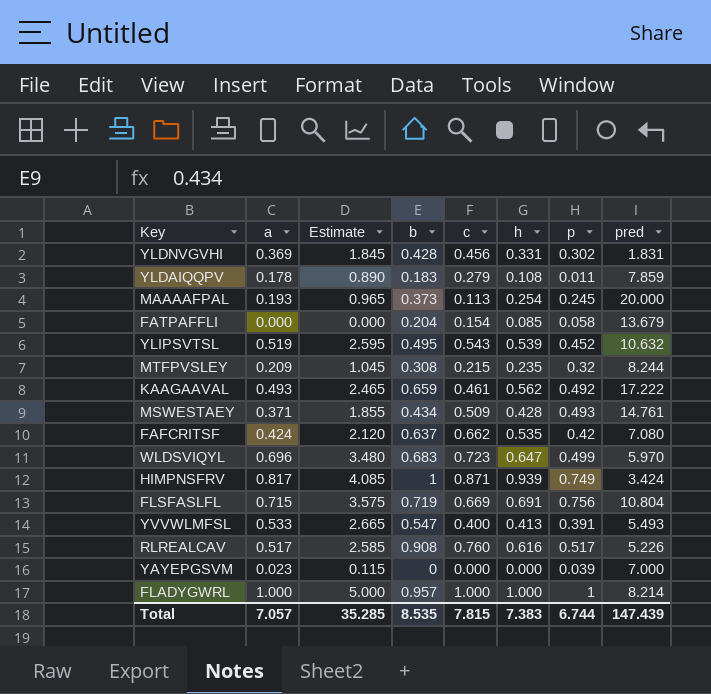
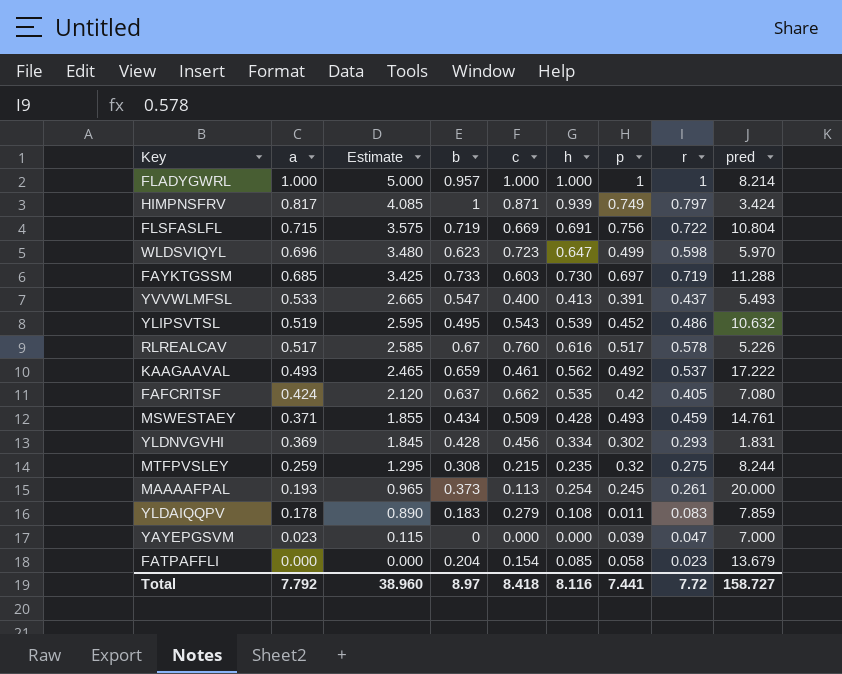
row order: none -> a descending
column r | position: none -> 8
WLDSVIQYL | b: 0.683 -> 0.623
row FAYKTGSSM: none -> 0.685 | 3.425 | 0.733 | 0.603 | 0.730 | 0.697 | 0.719 | 11.288
RLREALCAV | b: 0.908 -> 0.67
YLDNVGVHI | h: 0.331 -> 0.334
MTFPVSLEY | a: 0.209 -> 0.259
MTFPVSLEY | Estimate: 1.045 -> 1.295
Total | a: 7.057 -> 7.792
Total | Estimate: 35.285 -> 38.960
Total | b: 8.535 -> 8.97
Total | c: 7.815 -> 8.418
Total | h: 7.383 -> 8.116
Total | p: 6.744 -> 7.441
Total | pred: 147.439 -> 158.727

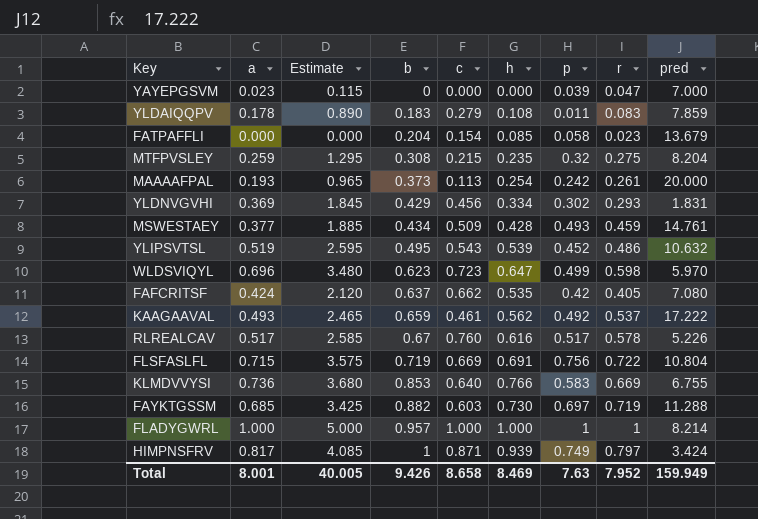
row order: a descending -> b ascending
row YVVWLMFSL: 0.533 | 2.665 | 0.547 | 0.400 | 0.413 | 0.391 | 0.437 | 5.493 -> none
MTFPVSLEY | pred: 8.244 -> 8.204
MAAAAFPAL | p: 0.245 -> 0.242
YLDNVGVHI | b: 0.428 -> 0.429
MSWESTAEY | a: 0.371 -> 0.377
MSWESTAEY | Estimate: 1.855 -> 1.885
row KLMDVVYSI: none -> 0.736 | 3.680 | 0.853 | 0.640 | 0.766 | 0.583 | 0.669 | 6.755
FAYKTGSSM | b: 0.733 -> 0.882
Total | a: 7.792 -> 8.001
Total | Estimate: 38.960 -> 40.005
Total | b: 8.97 -> 9.426
Total | c: 8.418 -> 8.658
Total | h: 8.116 -> 8.469
Total | p: 7.441 -> 7.63
Total | r: 7.72 -> 7.952
Total | pred: 158.727 -> 159.949

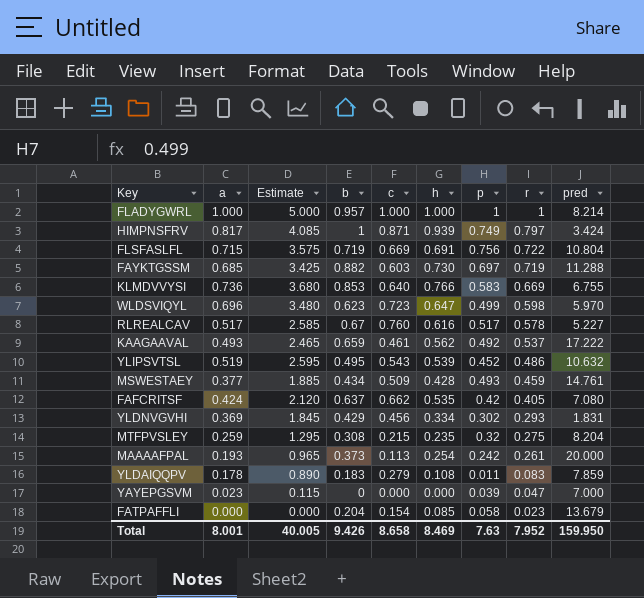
row order: b ascending -> r descending
RLREALCAV | pred: 5.226 -> 5.227
Total | pred: 159.949 -> 159.950

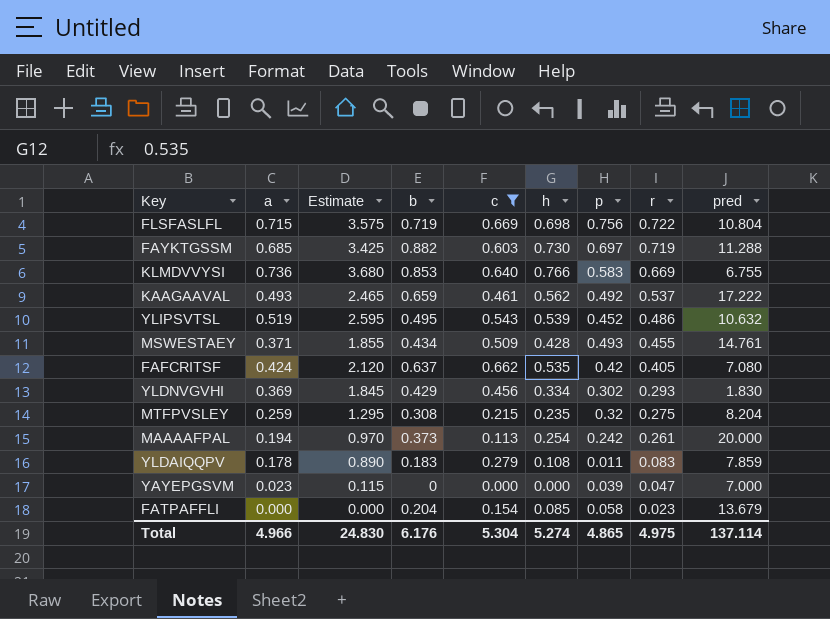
filter: none -> c <= 0.669
FLSFASLFL | h: 0.691 -> 0.698
MSWESTAEY | a: 0.377 -> 0.371
MSWESTAEY | Estimate: 1.885 -> 1.855
MSWESTAEY | r: 0.459 -> 0.455
YLDNVGVHI | pred: 1.831 -> 1.830
MAAAAFPAL | a: 0.193 -> 0.194
MAAAAFPAL | Estimate: 0.965 -> 0.970
Total | a: 8.001 -> 4.966
Total | Estimate: 40.005 -> 24.830
Total | b: 9.426 -> 6.176
Total | c: 8.658 -> 5.304
Total | h: 8.469 -> 5.274
Total | p: 7.63 -> 4.865
Total | r: 7.952 -> 4.975
Total | pred: 159.950 -> 137.114

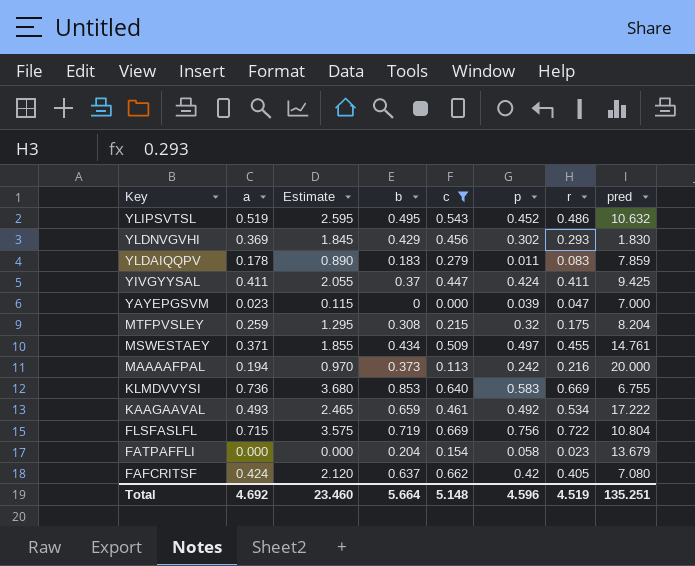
row order: r descending -> Key descending
column h | position: 6 -> none
row FAYKTGSSM: 0.685 | 3.425 | 0.882 | 0.603 | 0.730 | 0.697 | 0.719 | 11.288 -> none
row YIVGYYSAL: none -> 0.411 | 2.055 | 0.37 | 0.447 | 0.424 | 0.411 | 9.425
MTFPVSLEY | r: 0.275 -> 0.175
MSWESTAEY | p: 0.493 -> 0.497
MAAAAFPAL | r: 0.261 -> 0.216
KAAGAAVAL | r: 0.537 -> 0.534
Total | a: 4.966 -> 4.692
Total | Estimate: 24.830 -> 23.460
Total | b: 6.176 -> 5.664
Total | c: 5.304 -> 5.148
Total | p: 4.865 -> 4.596
Total | r: 4.975 -> 4.519
Total | pred: 137.114 -> 135.251

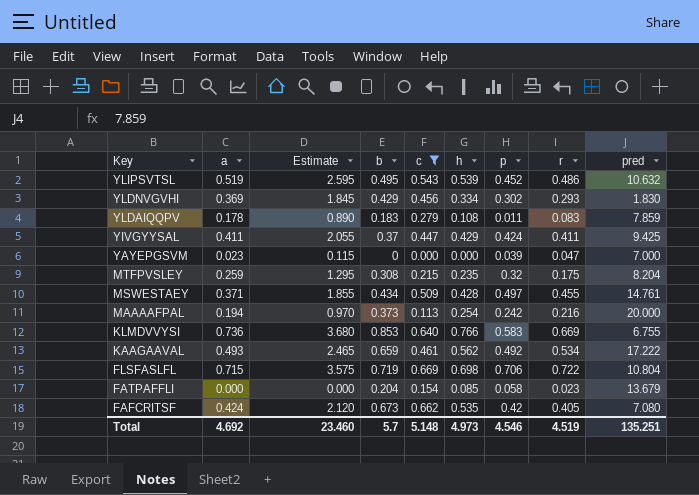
column h | position: none -> 6
FLSFASLFL | p: 0.756 -> 0.706
FAFCRITSF | b: 0.637 -> 0.673
Total | b: 5.664 -> 5.7
Total | p: 4.596 -> 4.546

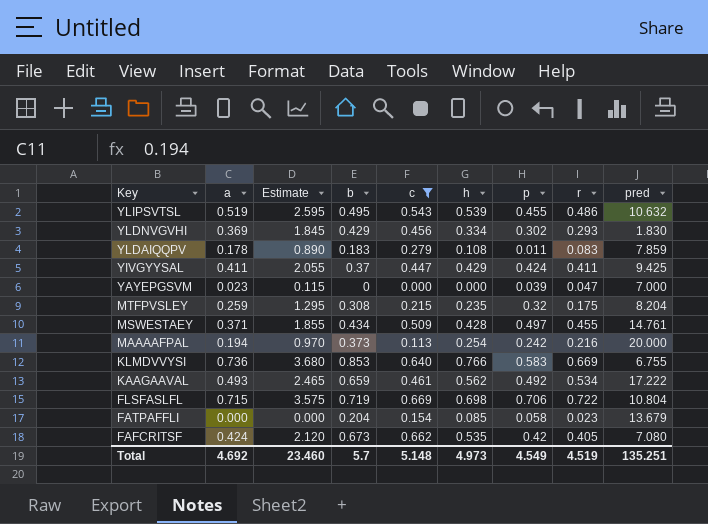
YLIPSVTSL | p: 0.452 -> 0.455
Total | p: 4.546 -> 4.549

